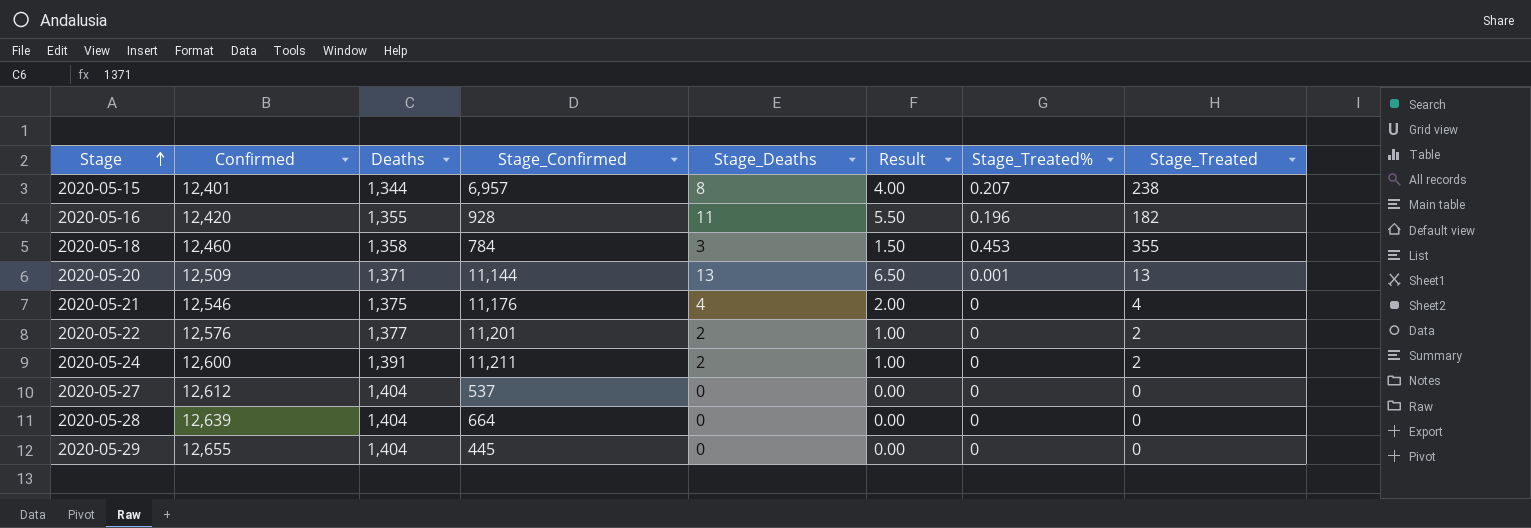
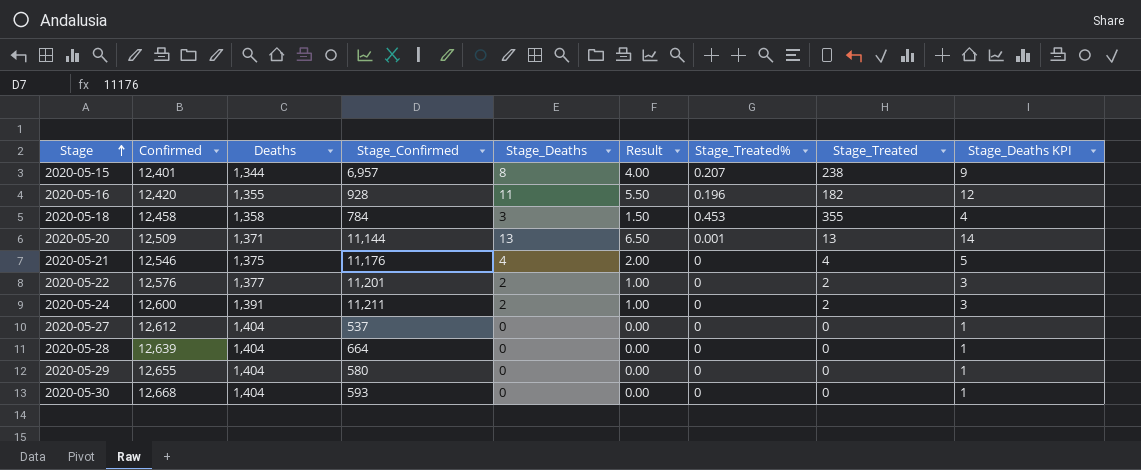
column Stage_Deaths KPI | formula: none -> [Stage_Deaths] + 1
2020-05-18 | Confirmed: 12,460 -> 12,458
2020-05-29 | Stage_Confirmed: 445 -> 580
row 2020-05-30: none -> 12,668 | 1,404 | 593 | 0 | 0.00 | 0 | 0 | 1

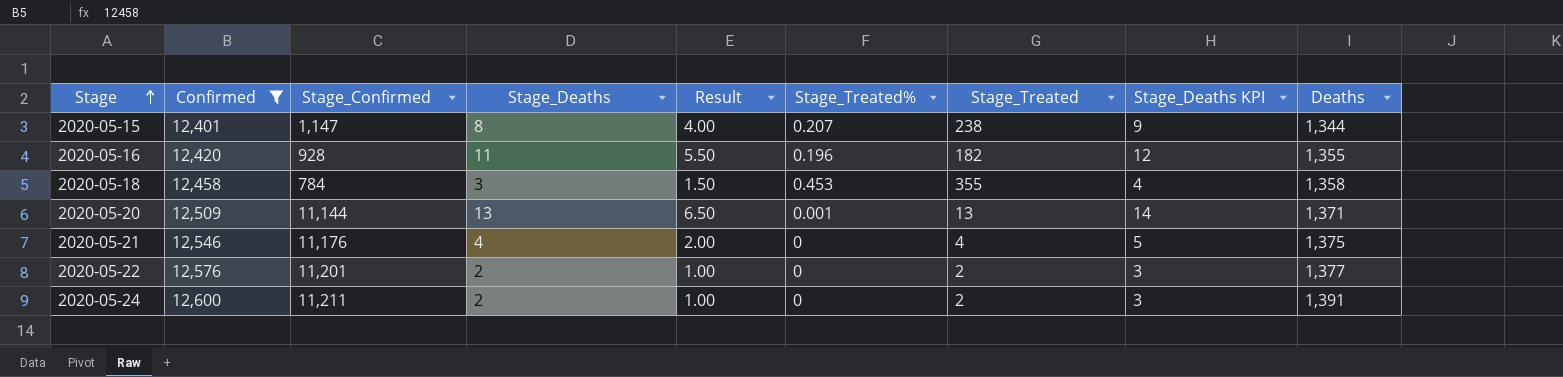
filter: none -> Confirmed <= 12,600
column Deaths | position: 3 -> 9
2020-05-15 | Stage_Confirmed: 6,957 -> 1,147

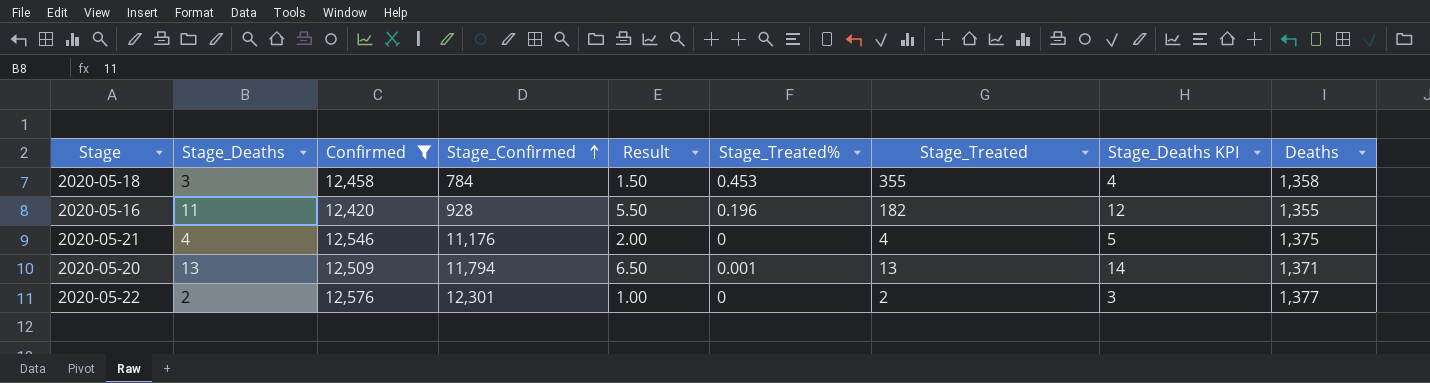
row order: Stage ascending -> Stage_Confirmed ascending
column Stage_Deaths | position: 4 -> 2
row 2020-05-15: 12,401 | 1,147 | 8 | 4.00 | 0.207 | 238 | 9 | 1,344 -> none
row 2020-05-24: 12,600 | 11,211 | 2 | 1.00 | 0 | 2 | 3 | 1,391 -> none
2020-05-20 | Stage_Confirmed: 11,144 -> 11,794
2020-05-22 | Stage_Confirmed: 11,201 -> 12,301

